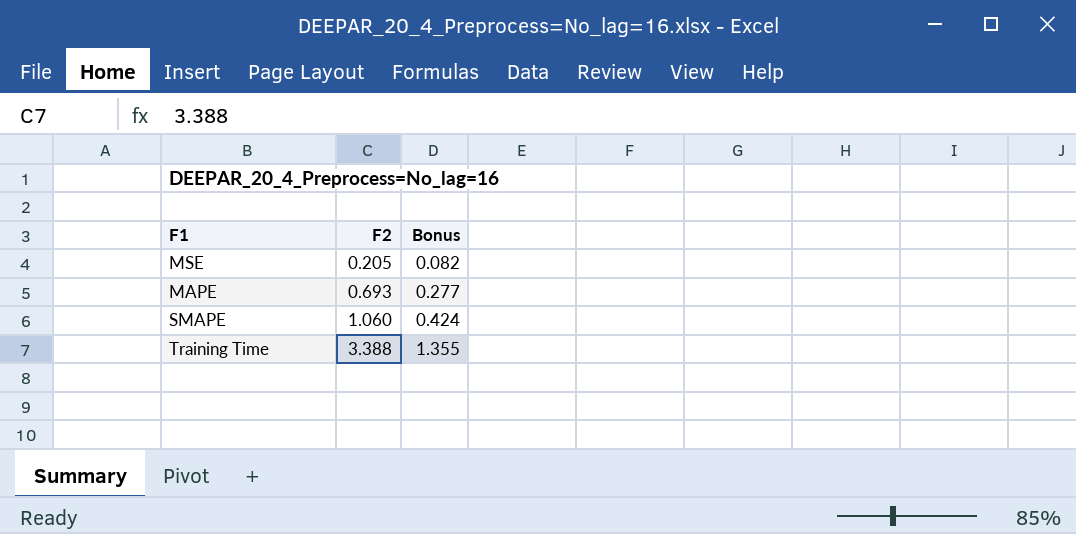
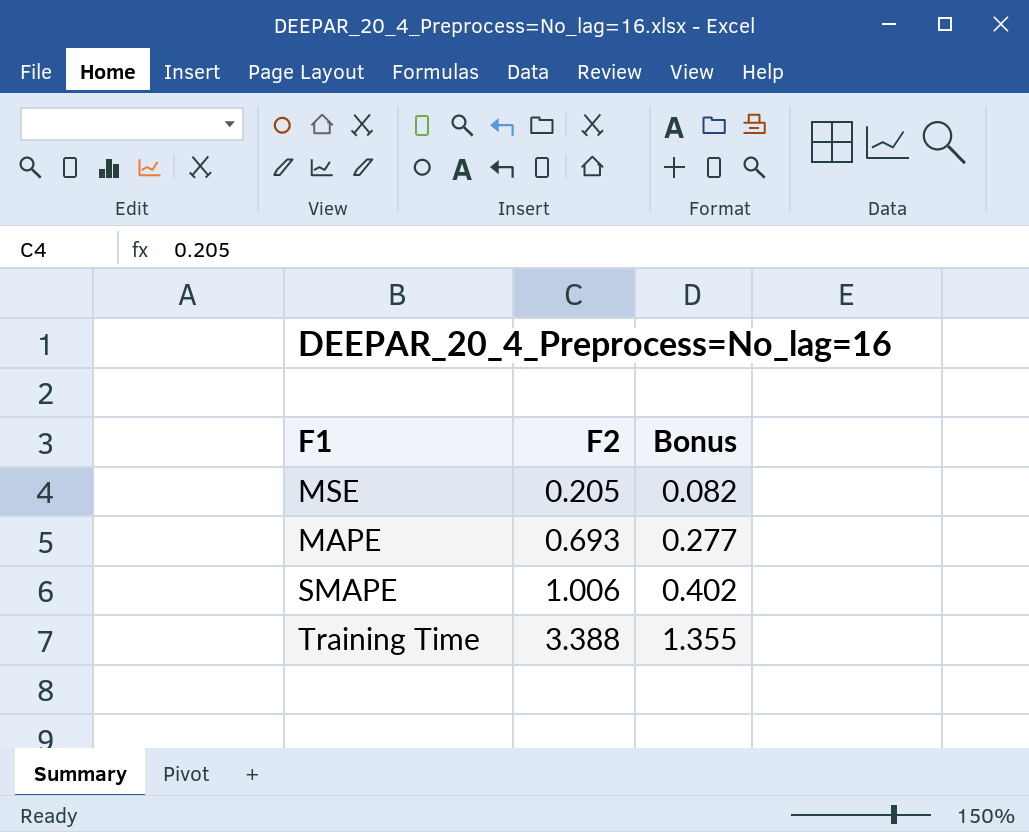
SMAPE | F2: 1.060 -> 1.006
SMAPE | Bonus: 0.424 -> 0.402

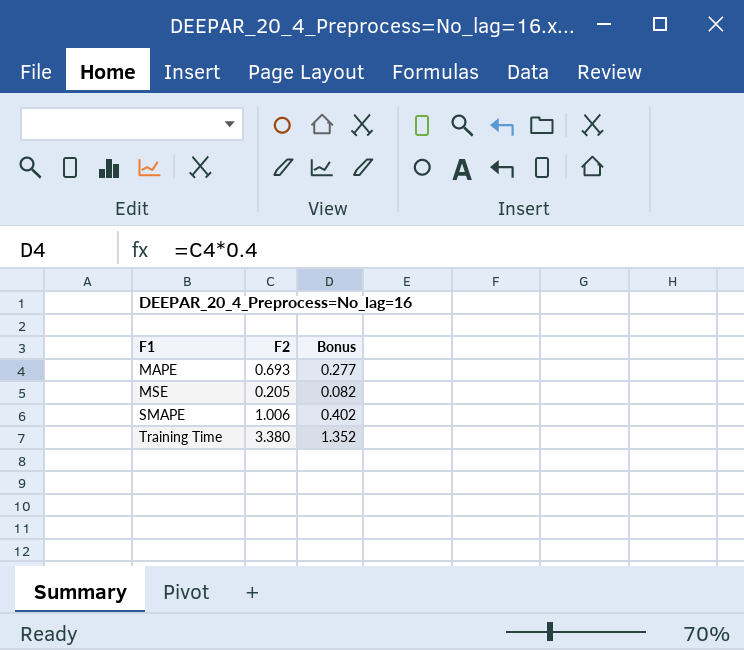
row order: F2 ascending -> F1 ascending
Training Time | F2: 3.388 -> 3.380
Training Time | Bonus: 1.355 -> 1.352

